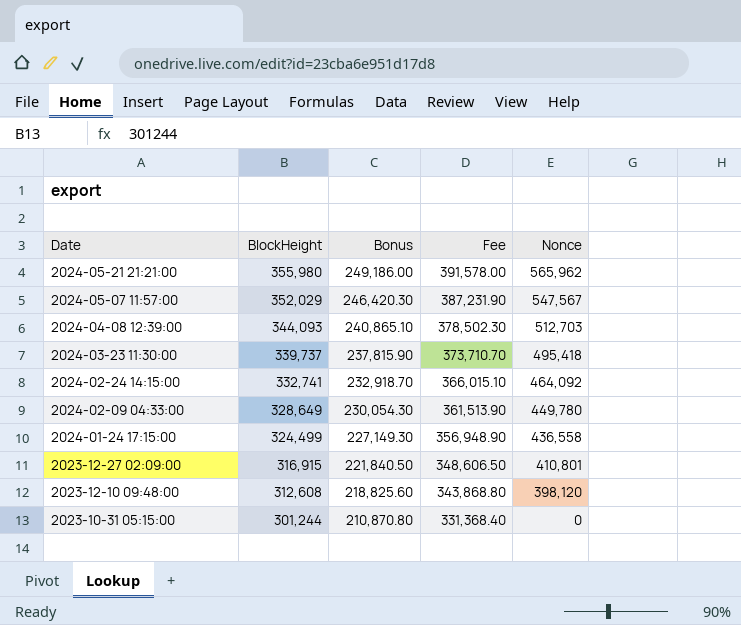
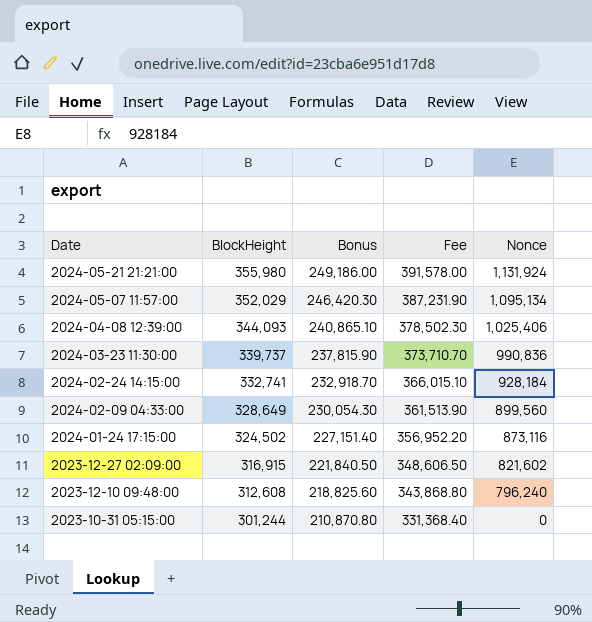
2024-05-21 21:21:00 | Nonce: 565,962 -> 1,131,924
2024-05-07 11:57:00 | Nonce: 547,567 -> 1,095,134
2024-04-08 12:39:00 | Nonce: 512,703 -> 1,025,406
2024-03-23 11:30:00 | Nonce: 495,418 -> 990,836
2024-02-24 14:15:00 | Nonce: 464,092 -> 928,184
2024-02-09 04:33:00 | Nonce: 449,780 -> 899,560
2024-01-24 17:15:00 | BlockHeight: 324,499 -> 324,502
2024-01-24 17:15:00 | Bonus: 227,149.30 -> 227,151.40
2024-01-24 17:15:00 | Fee: 356,948.90 -> 356,952.20
2024-01-24 17:15:00 | Nonce: 436,558 -> 873,116
2023-12-27 02:09:00 | Nonce: 410,801 -> 821,602
2023-12-10 09:48:00 | Nonce: 398,120 -> 796,240

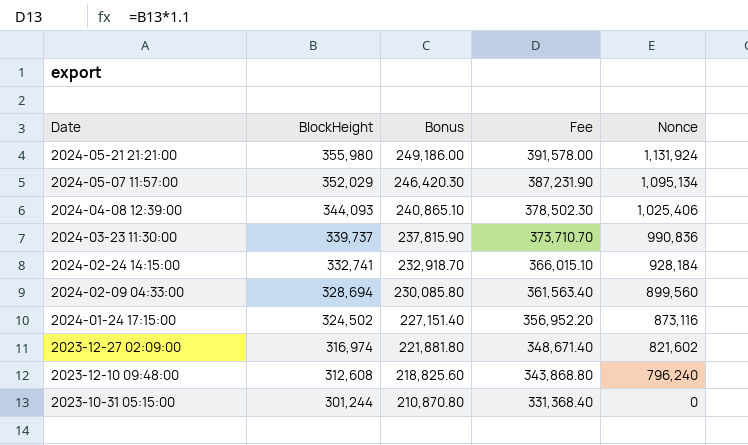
2024-02-09 04:33:00 | BlockHeight: 328,649 -> 328,694
2024-02-09 04:33:00 | Bonus: 230,054.30 -> 230,085.80
2024-02-09 04:33:00 | Fee: 361,513.90 -> 361,563.40
2023-12-27 02:09:00 | BlockHeight: 316,915 -> 316,974
2023-12-27 02:09:00 | Bonus: 221,840.50 -> 221,881.80
2023-12-27 02:09:00 | Fee: 348,606.50 -> 348,671.40

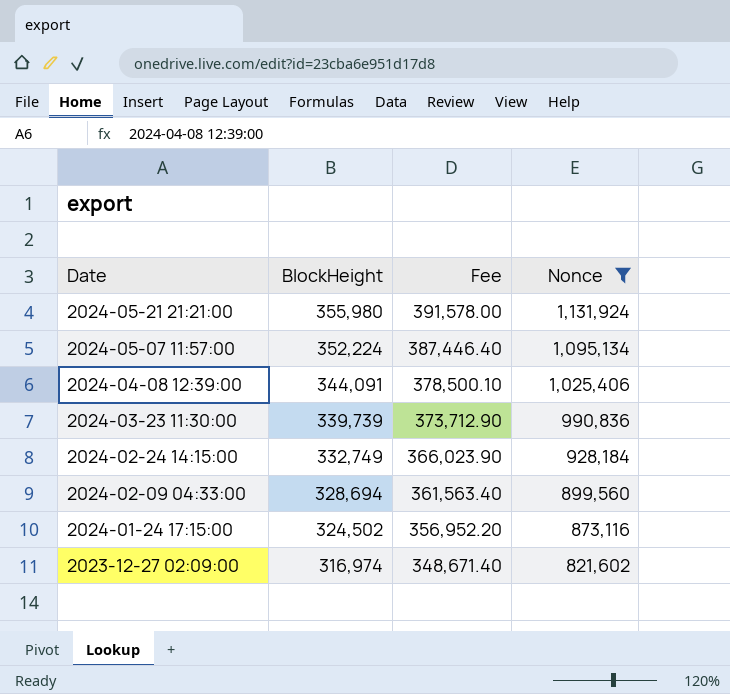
filter: none -> Nonce >= 821,602
column Bonus | formula: [BlockHeight] * 0.7 -> none
2024-05-07 11:57:00 | BlockHeight: 352,029 -> 352,224
2024-05-07 11:57:00 | Fee: 387,231.90 -> 387,446.40
2024-04-08 12:39:00 | BlockHeight: 344,093 -> 344,091
2024-04-08 12:39:00 | Fee: 378,502.30 -> 378,500.10
2024-03-23 11:30:00 | BlockHeight: 339,737 -> 339,739
2024-03-23 11:30:00 | Fee: 373,710.70 -> 373,712.90
2024-02-24 14:15:00 | BlockHeight: 332,741 -> 332,749
2024-02-24 14:15:00 | Fee: 366,015.10 -> 366,023.90

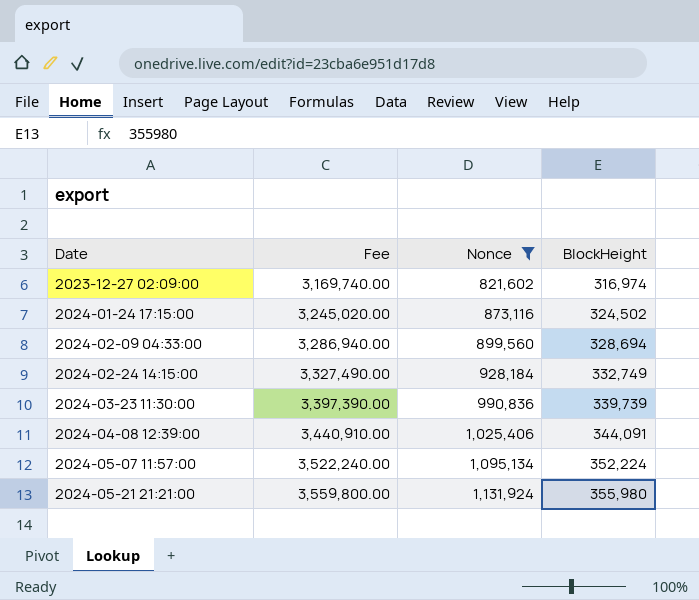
row order: Date descending -> Date ascending
column Fee | formula: [BlockHeight] * 1.1 -> [BlockHeight] * 10
column BlockHeight | position: 2 -> 4

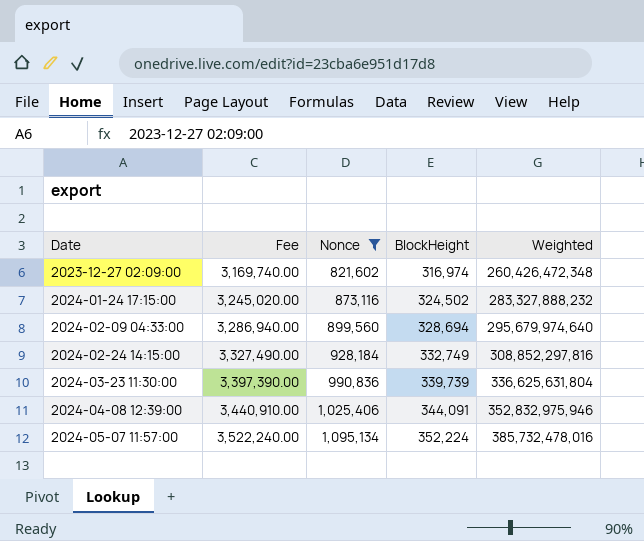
column Weighted | formula: none -> [Nonce] * [BlockHeight]
row 2024-05-21 21:21:00: 3,559,800.00 | 1,131,924 | 355,980 -> none

